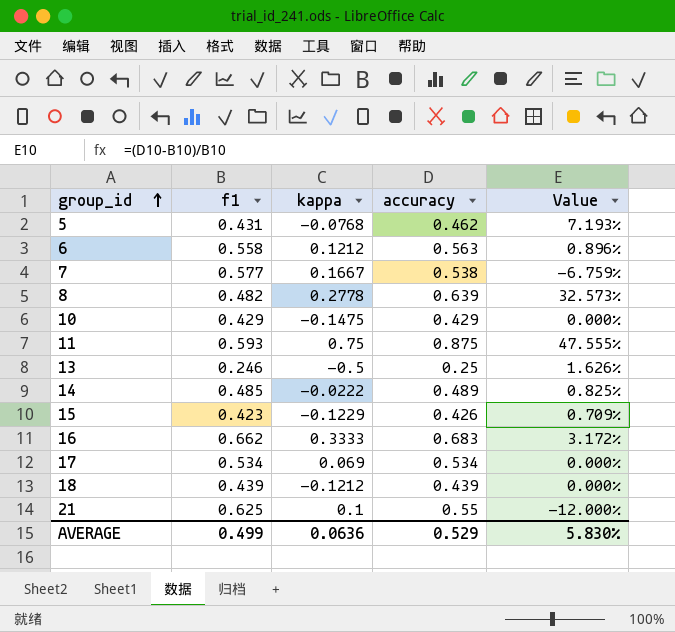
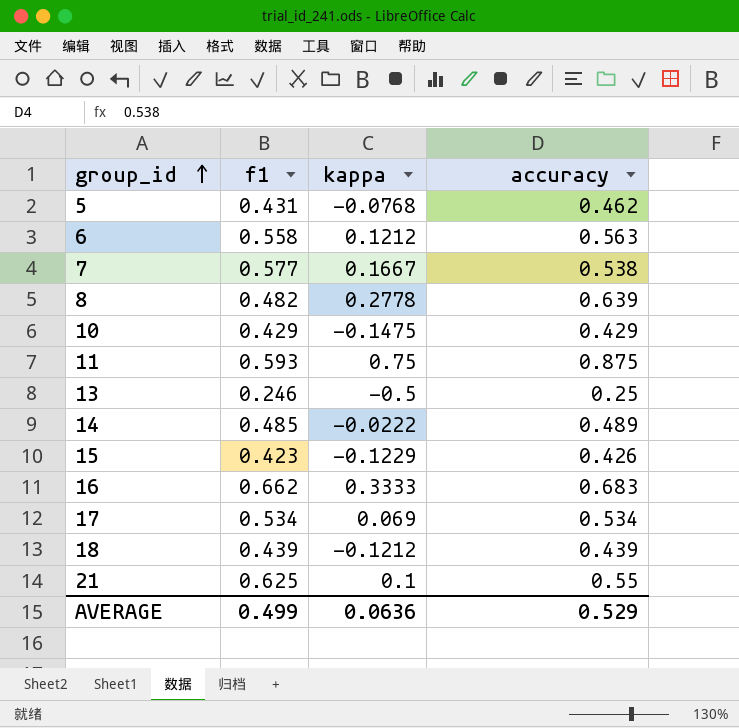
column Value | formula: ([accuracy] - [f1]) / [f1] -> none

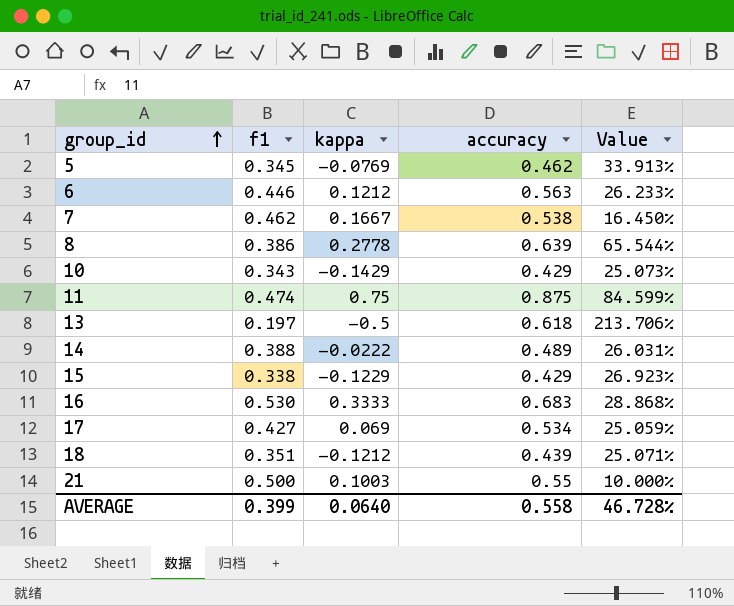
column Value | formula: none -> ([accuracy] - [f1]) / [f1]
5 | f1: 0.431 -> 0.345
5 | kappa: -0.0768 -> -0.0769
6 | f1: 0.558 -> 0.446
7 | f1: 0.577 -> 0.462
8 | f1: 0.482 -> 0.386
10 | f1: 0.429 -> 0.343
10 | kappa: -0.1475 -> -0.1429
11 | f1: 0.593 -> 0.474
13 | f1: 0.246 -> 0.197
13 | accuracy: 0.25 -> 0.618
14 | f1: 0.485 -> 0.388
15 | f1: 0.423 -> 0.338
15 | accuracy: 0.426 -> 0.429
16 | f1: 0.662 -> 0.530
17 | f1: 0.534 -> 0.427
18 | f1: 0.439 -> 0.351
21 | f1: 0.625 -> 0.500
21 | kappa: 0.1 -> 0.1003
AVERAGE | f1: 0.499 -> 0.399
AVERAGE | kappa: 0.0636 -> 0.0640
AVERAGE | accuracy: 0.529 -> 0.558

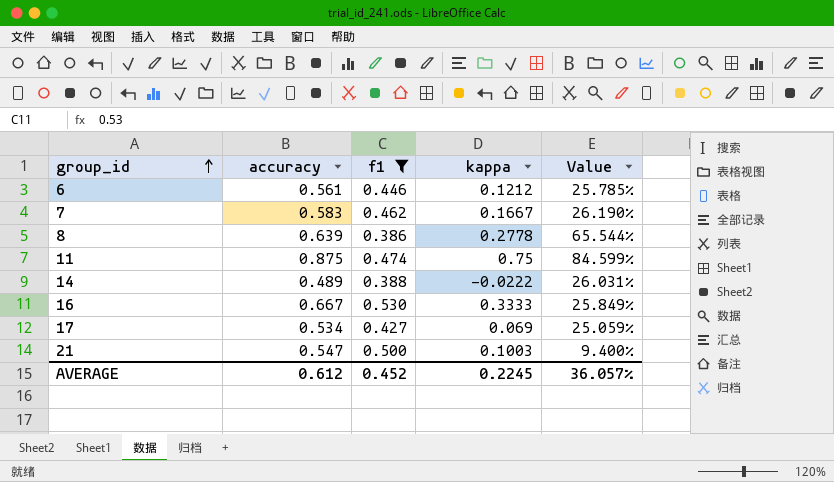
filter: none -> f1 >= 0.386
column accuracy | position: 4 -> 2
6 | accuracy: 0.563 -> 0.561
6 | Value: 26.233% -> 25.785%
7 | accuracy: 0.538 -> 0.583
7 | Value: 16.450% -> 26.190%
16 | accuracy: 0.683 -> 0.667
16 | Value: 28.868% -> 25.849%
21 | accuracy: 0.55 -> 0.547
21 | Value: 10.000% -> 9.400%
AVERAGE | accuracy: 0.558 -> 0.612
AVERAGE | f1: 0.399 -> 0.452
AVERAGE | kappa: 0.0640 -> 0.2245
AVERAGE | Value: 46.728% -> 36.057%

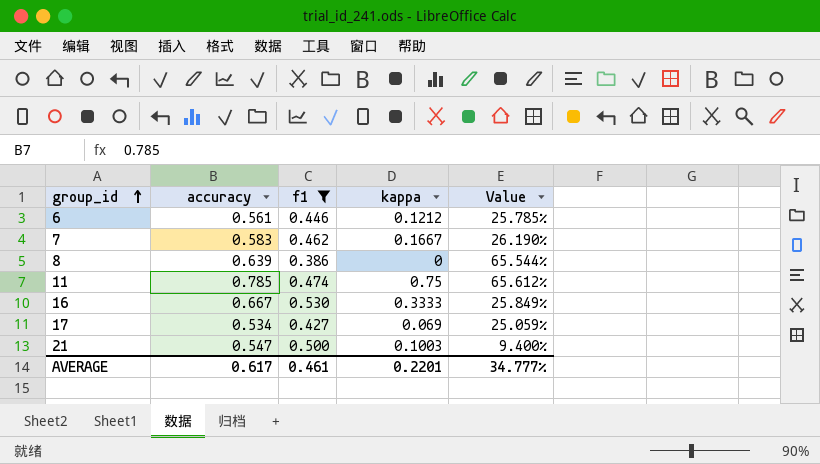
row 14: 0.489 | 0.388 | -0.0222 | 26.031% -> none
8 | kappa: 0.2778 -> 0
11 | accuracy: 0.875 -> 0.785
11 | Value: 84.599% -> 65.612%
AVERAGE | accuracy: 0.612 -> 0.617
AVERAGE | f1: 0.452 -> 0.461
AVERAGE | kappa: 0.2245 -> 0.2201
AVERAGE | Value: 36.057% -> 34.777%

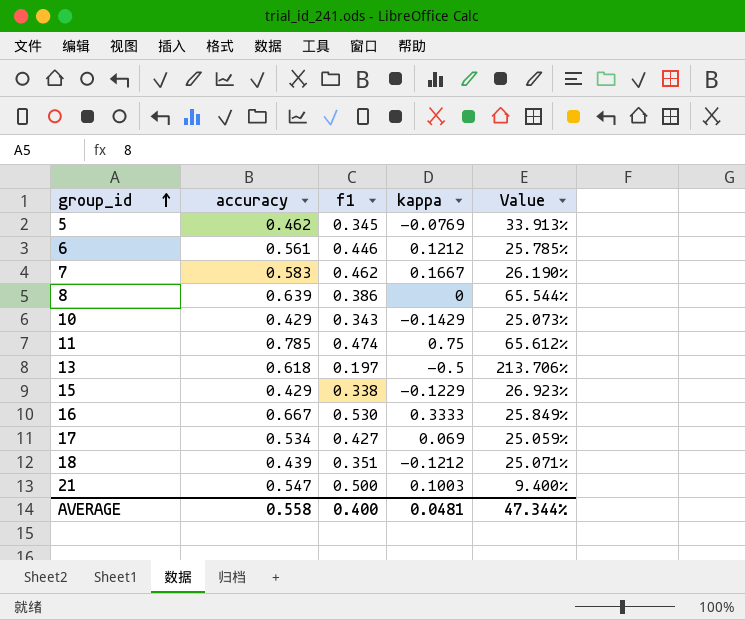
filter: f1 >= 0.386 -> none
AVERAGE | accuracy: 0.617 -> 0.558
AVERAGE | f1: 0.461 -> 0.400
AVERAGE | kappa: 0.2201 -> 0.0481
AVERAGE | Value: 34.777% -> 47.344%

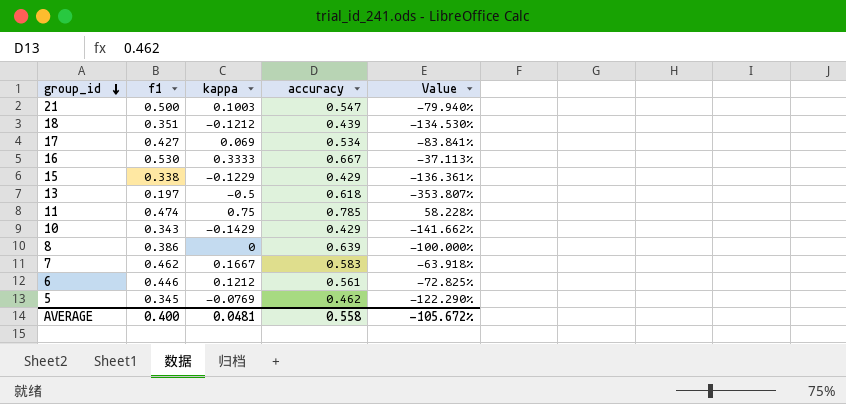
row order: group_id ascending -> group_id descending
column accuracy | position: 2 -> 4
column Value | formula: ([accuracy] - [f1]) / [f1] -> ([kappa] - [f1]) / [f1]
AVERAGE | Value: 47.344% -> -105.672%

